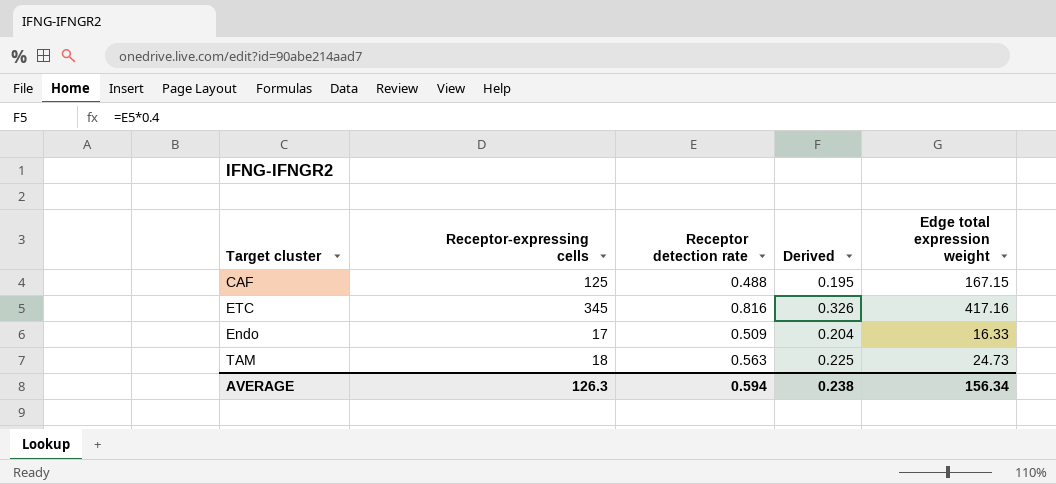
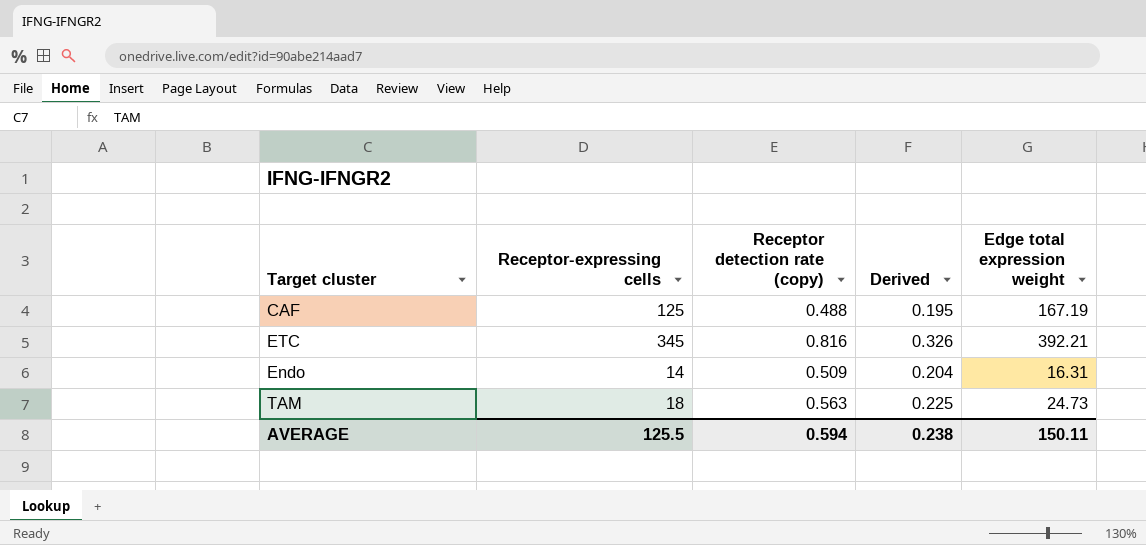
column name: Receptor detection rate -> Receptor detection rate (copy)
CAF | Edge total expression weight: 167.15 -> 167.19
ETC | Edge total expression weight: 417.16 -> 392.21
Endo | Receptor-expressing cells: 17 -> 14
Endo | Edge total expression weight: 16.33 -> 16.31
AVERAGE | Receptor-expressing cells: 126.3 -> 125.5
AVERAGE | Edge total expression weight: 156.34 -> 150.11

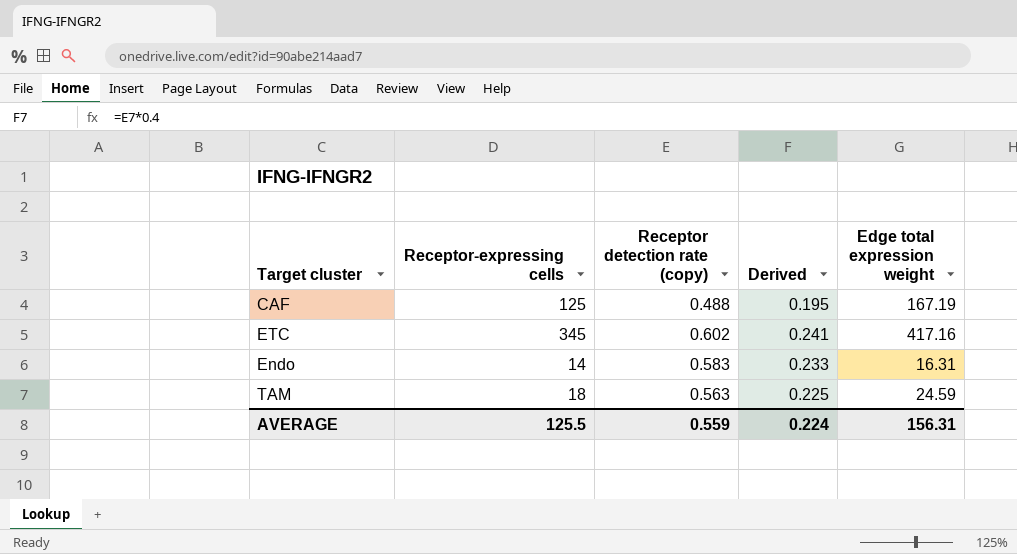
ETC | Receptor detection rate (copy): 0.816 -> 0.602
ETC | Derived: 0.326 -> 0.241
ETC | Edge total expression weight: 392.21 -> 417.16
Endo | Receptor detection rate (copy): 0.509 -> 0.583
Endo | Derived: 0.204 -> 0.233
TAM | Edge total expression weight: 24.73 -> 24.59
AVERAGE | Receptor detection rate (copy): 0.594 -> 0.559
AVERAGE | Derived: 0.238 -> 0.224
AVERAGE | Edge total expression weight: 150.11 -> 156.31

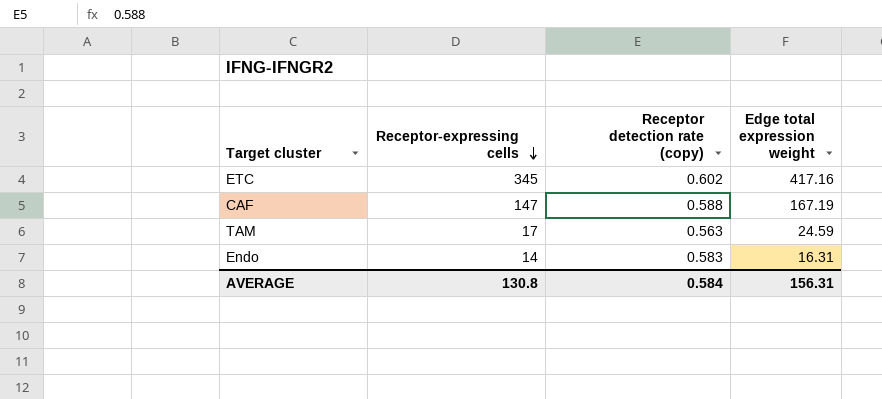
row order: none -> Receptor-expressing cells descending
column Derived | formula: [Receptor detection rate (copy)] * 0.4 -> none
CAF | Receptor-expressing cells: 125 -> 147
CAF | Receptor detection rate (copy): 0.488 -> 0.588
TAM | Receptor-expressing cells: 18 -> 17
AVERAGE | Receptor-expressing cells: 125.5 -> 130.8
AVERAGE | Receptor detection rate (copy): 0.559 -> 0.584

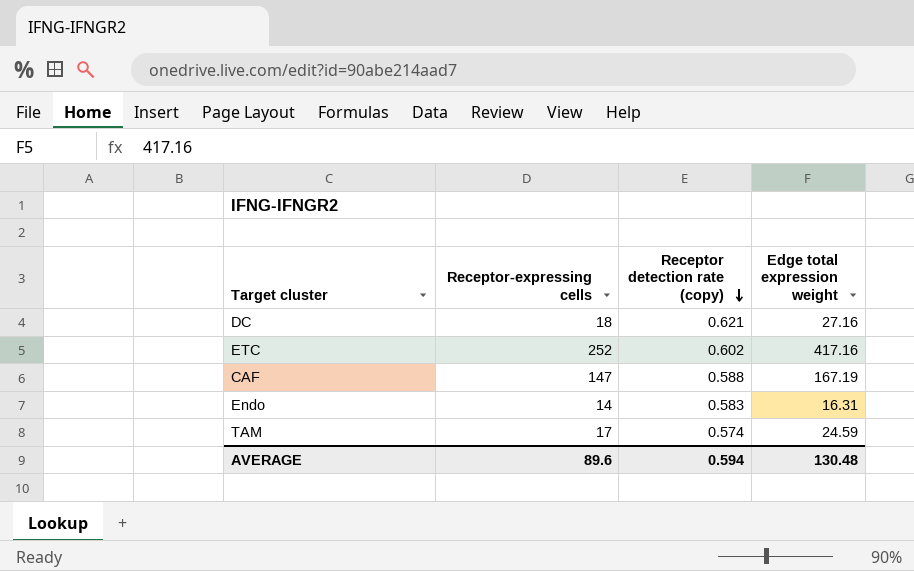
row order: Receptor-expressing cells descending -> Receptor detection rate (copy) descending
row DC: none -> 18 | 0.621 | 27.16
ETC | Receptor-expressing cells: 345 -> 252
TAM | Receptor detection rate (copy): 0.563 -> 0.574
AVERAGE | Receptor-expressing cells: 130.8 -> 89.6
AVERAGE | Receptor detection rate (copy): 0.584 -> 0.594
AVERAGE | Edge total expression weight: 156.31 -> 130.48

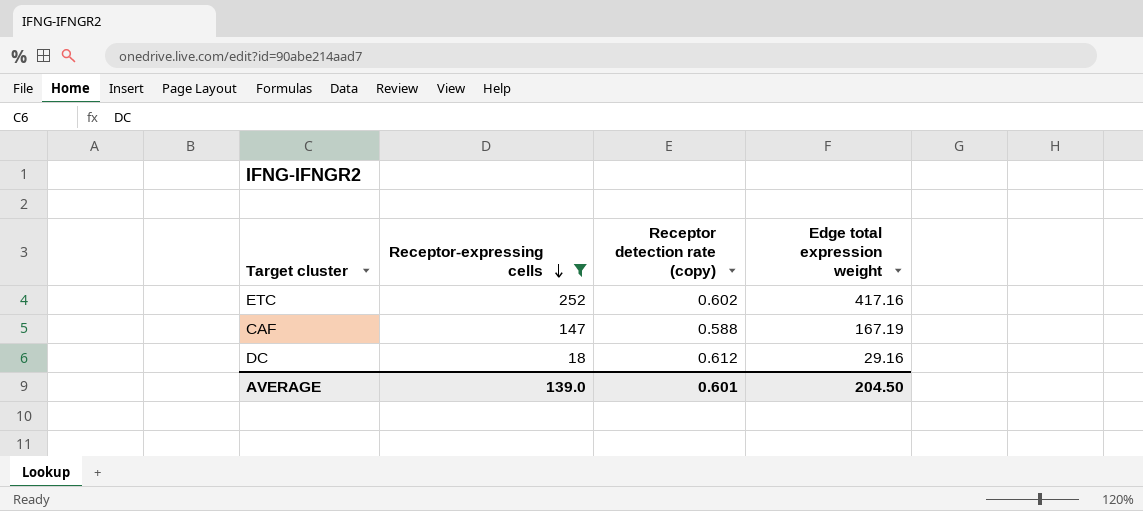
filter: none -> Receptor-expressing cells >= 18
row order: Receptor detection rate (copy) descending -> Receptor-expressing cells descending
DC | Receptor detection rate (copy): 0.621 -> 0.612
DC | Edge total expression weight: 27.16 -> 29.16
AVERAGE | Receptor-expressing cells: 89.6 -> 139.0
AVERAGE | Receptor detection rate (copy): 0.594 -> 0.601
AVERAGE | Edge total expression weight: 130.48 -> 204.50

